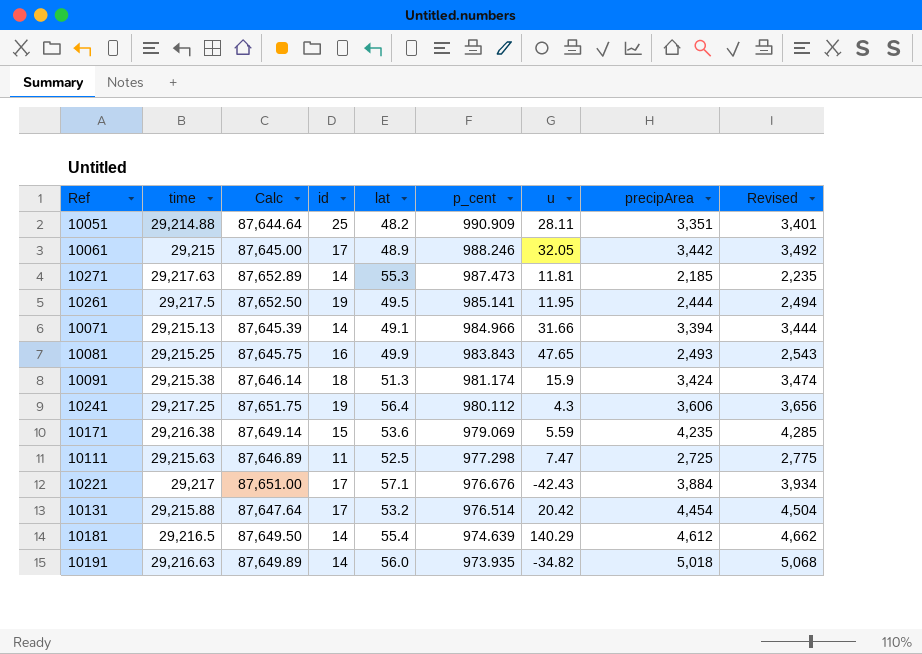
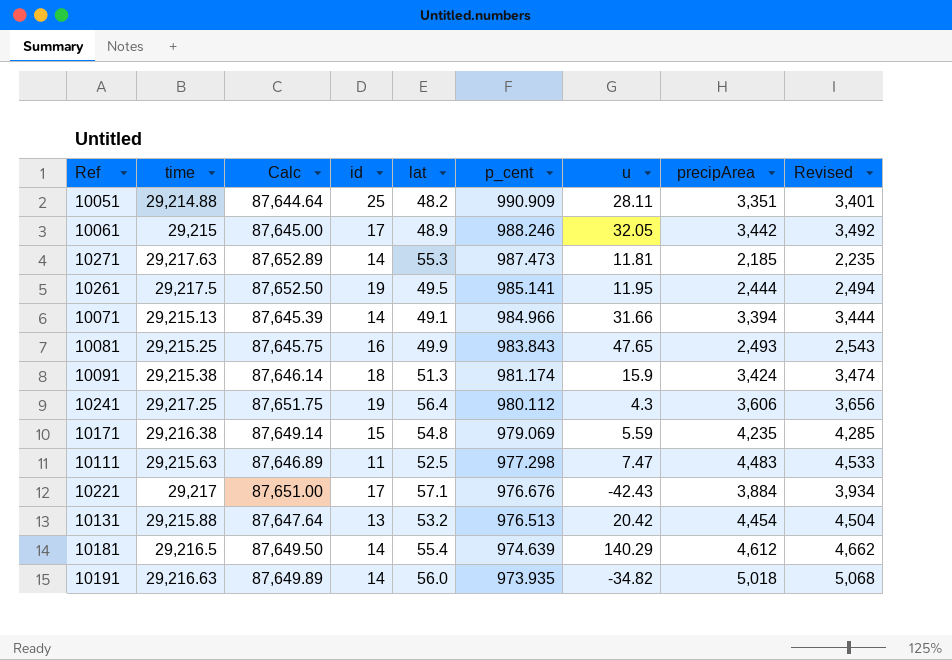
10171 | lat: 53.6 -> 54.8
10111 | precipArea: 2,725 -> 4,483
10111 | Revised: 2,775 -> 4,533
10131 | id: 17 -> 13
10131 | p_cent: 976.514 -> 976.513

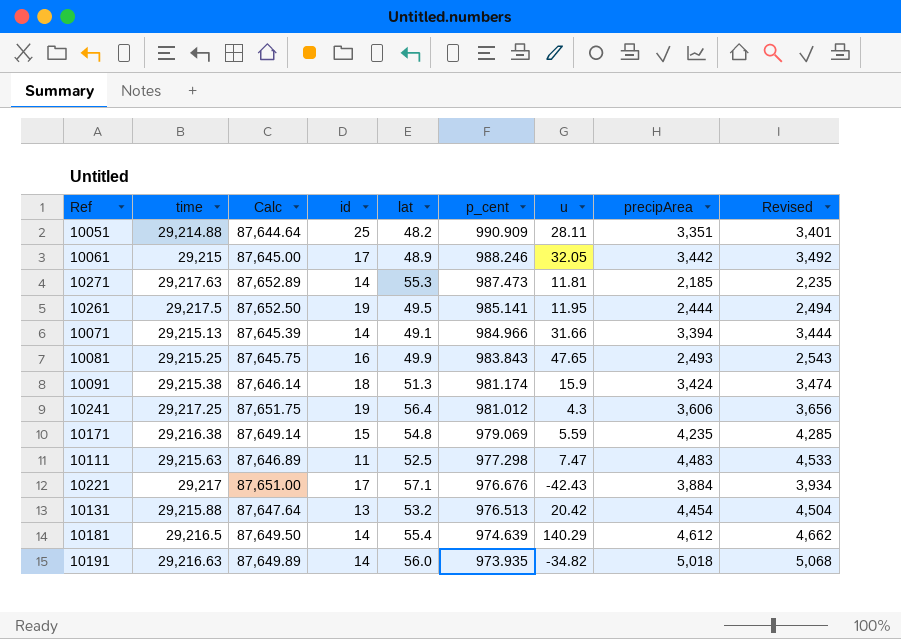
10241 | p_cent: 980.112 -> 981.012

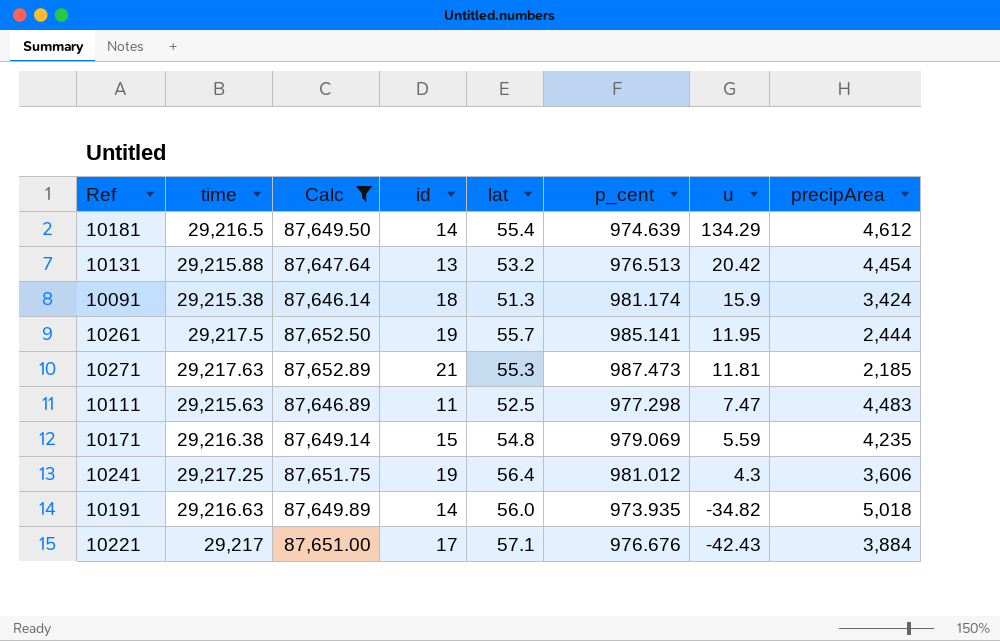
filter: none -> Calc >= 87,646.14
row order: p_cent descending -> u descending
column Revised | formula: [precipArea] + 50 -> none
10181 | u: 140.29 -> 134.29
10261 | lat: 49.5 -> 55.7
10271 | id: 14 -> 21

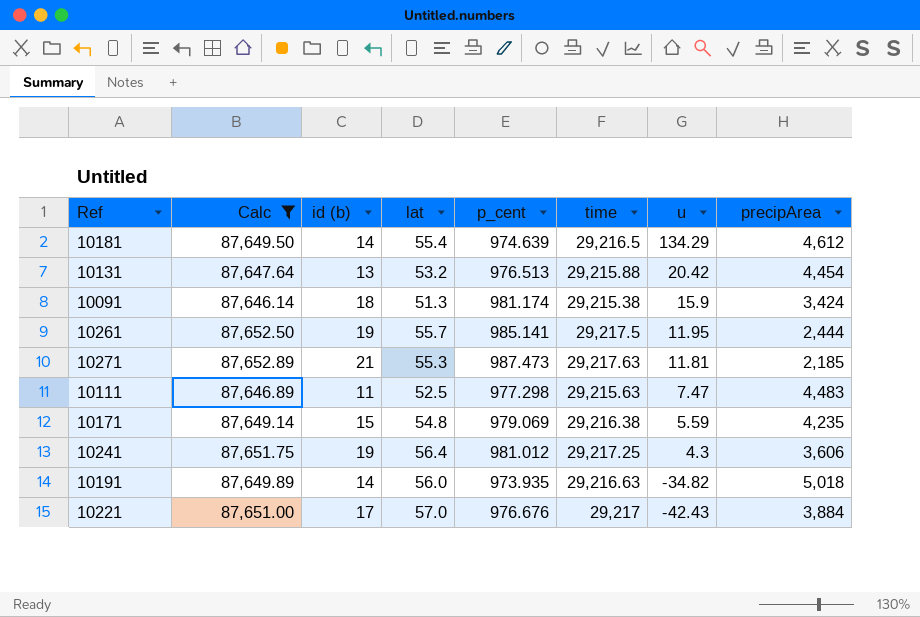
column name: id -> id (b)
column time | position: 2 -> 6
10221 | lat: 57.1 -> 57.0

